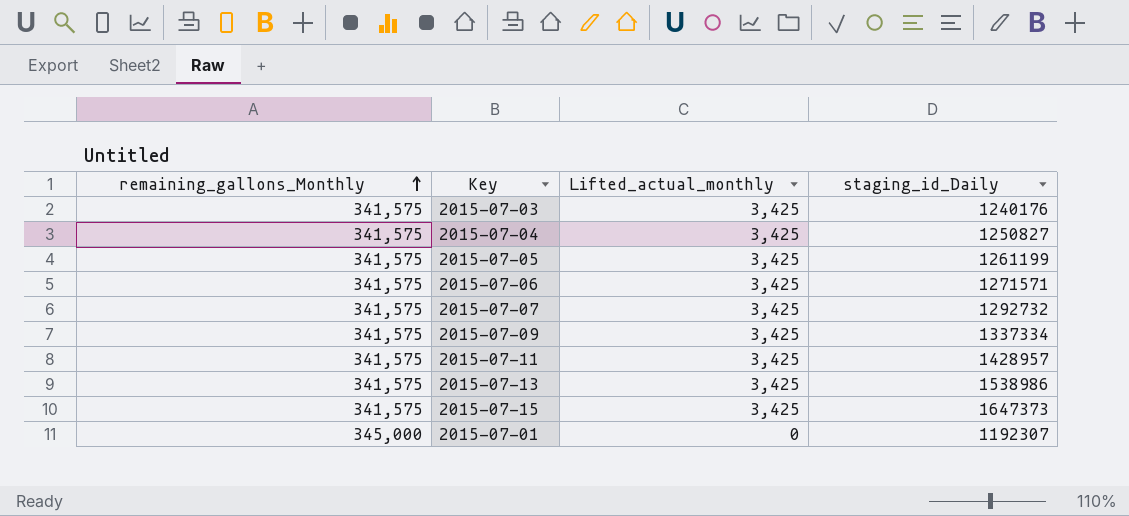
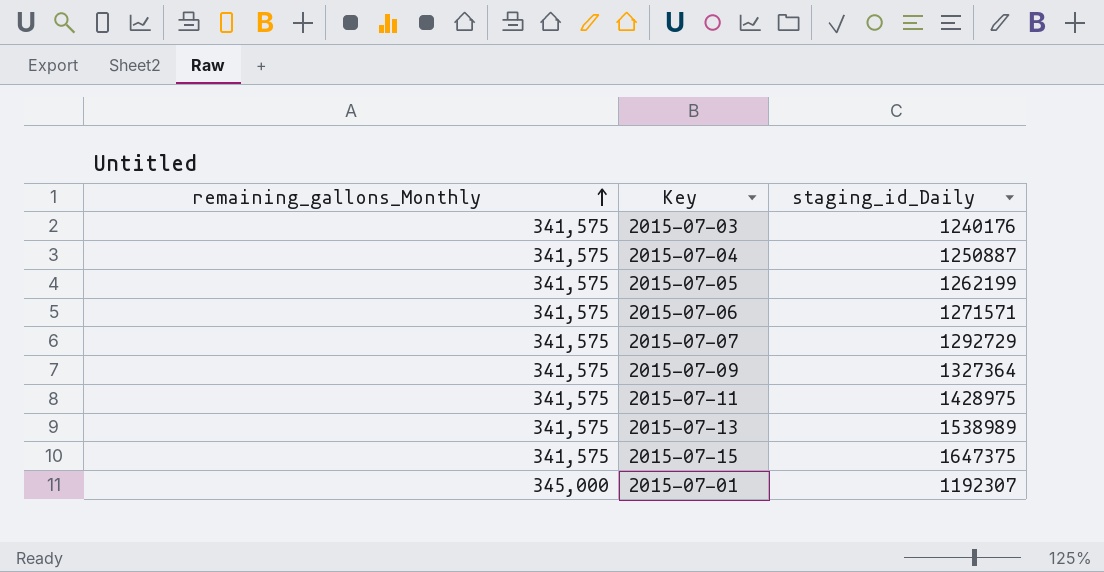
column Lifted_actual_monthly | position: 3 -> none
2015-07-04 | staging_id_Daily: 1250827 -> 1250887
2015-07-05 | staging_id_Daily: 1261199 -> 1262199
2015-07-07 | staging_id_Daily: 1292732 -> 1292729
2015-07-09 | staging_id_Daily: 1337334 -> 1327364
2015-07-11 | staging_id_Daily: 1428957 -> 1428975
2015-07-13 | staging_id_Daily: 1538986 -> 1538989
2015-07-15 | staging_id_Daily: 1647373 -> 1647375

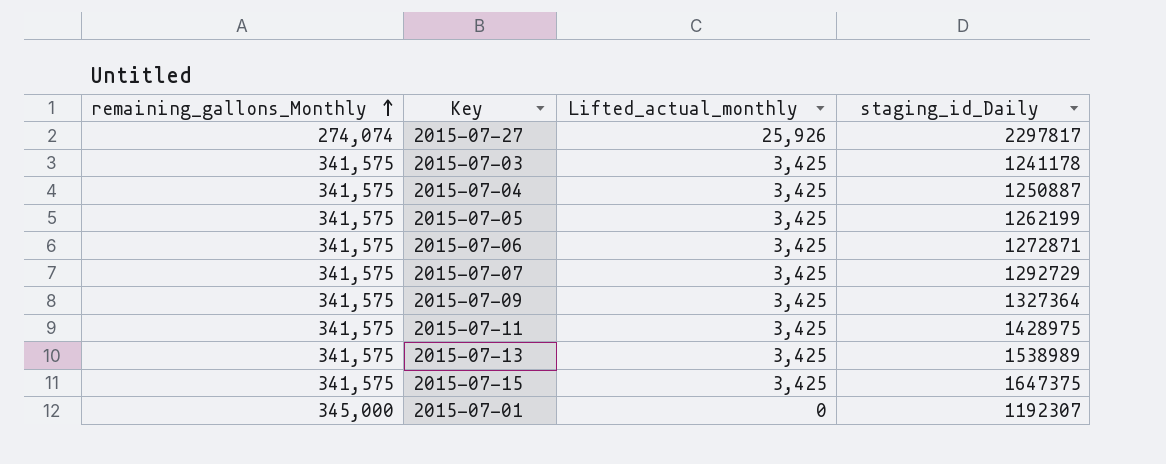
column Lifted_actual_monthly | position: none -> 3
row 2015-07-27: none -> 274,074 | 25,926 | 2297817
2015-07-03 | staging_id_Daily: 1240176 -> 1241178
2015-07-06 | staging_id_Daily: 1271571 -> 1272871

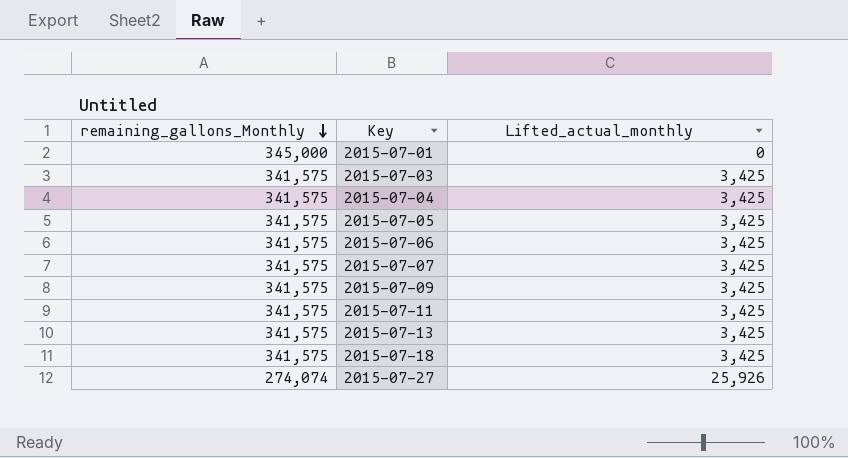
row order: remaining_gallons_Monthly ascending -> remaining_gallons_Monthly descending
column staging_id_Daily | position: 4 -> none
row 2015-07-15: 341,575 | 3,425 | 1647375 -> none
row 2015-07-18: none -> 341,575 | 3,425

